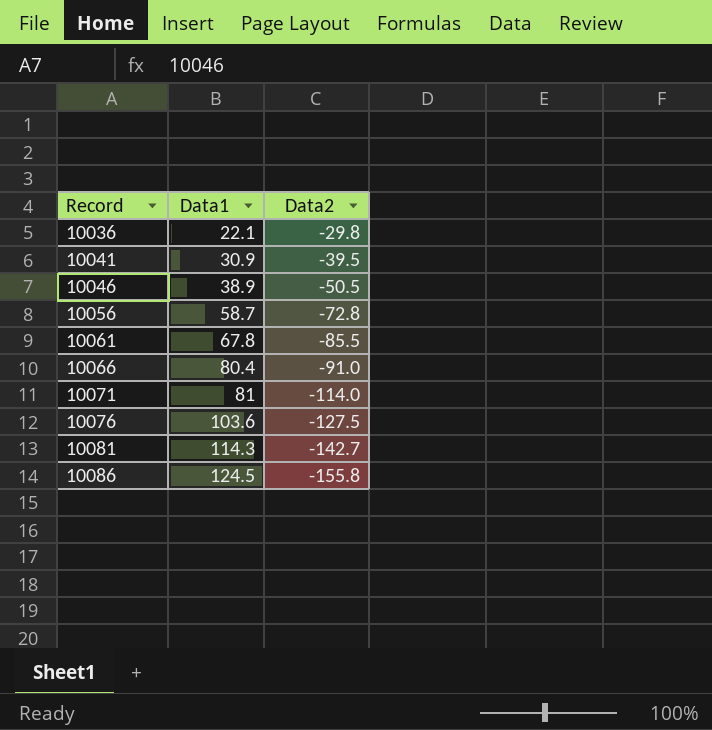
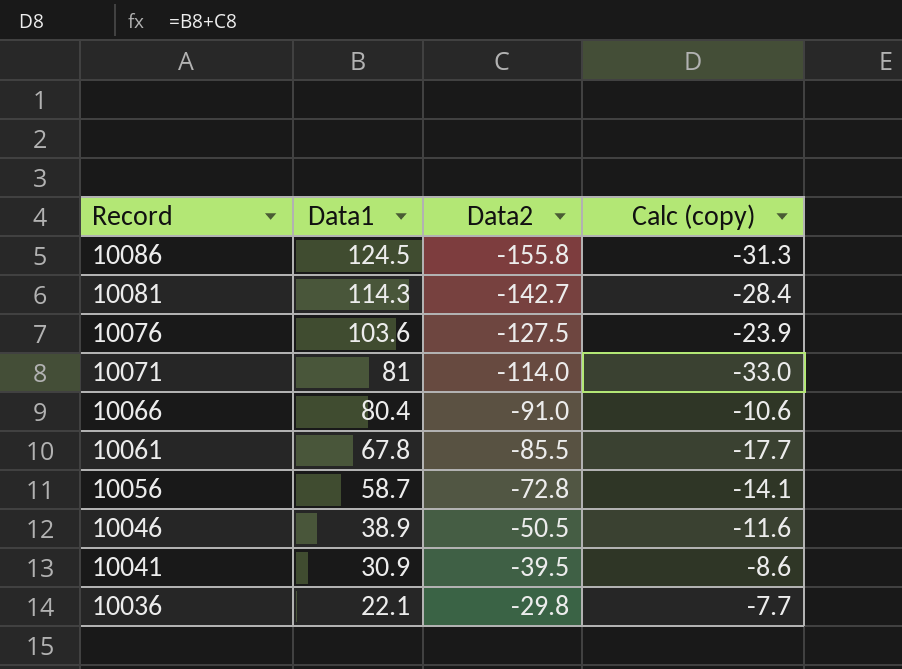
row order: Record ascending -> Record descending
column Calc (copy) | formula: none -> [Data1] + [Data2]

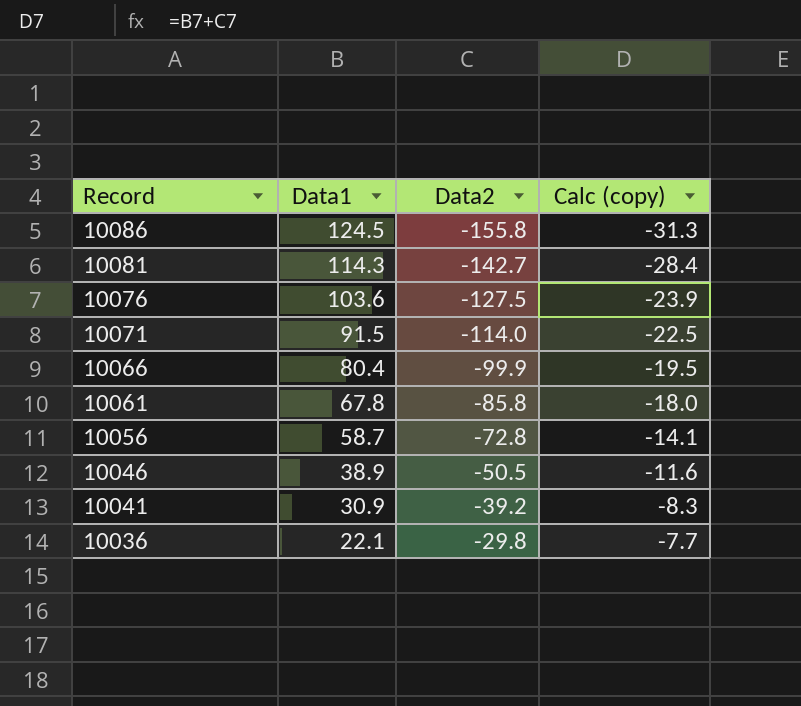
10071 | Data1: 81 -> 91.5
10071 | Calc (copy): -33.0 -> -22.5
10066 | Data2: -91.0 -> -99.9
10066 | Calc (copy): -10.6 -> -19.5
10061 | Data2: -85.5 -> -85.8
10061 | Calc (copy): -17.7 -> -18.0
10041 | Data2: -39.5 -> -39.2
10041 | Calc (copy): -8.6 -> -8.3

